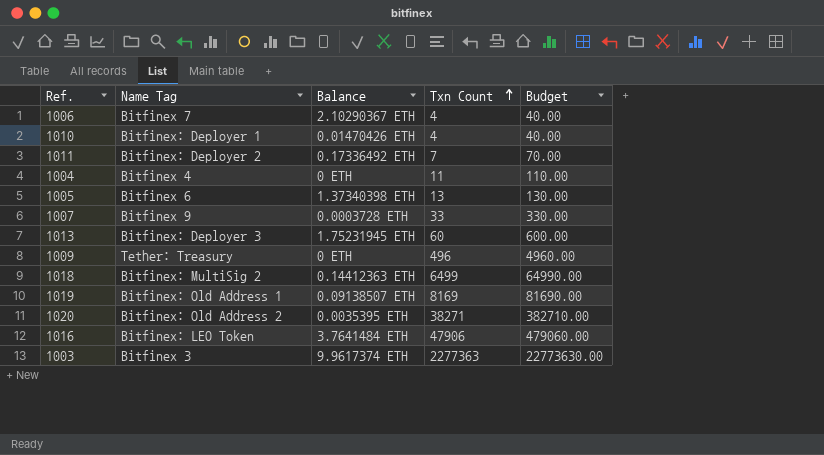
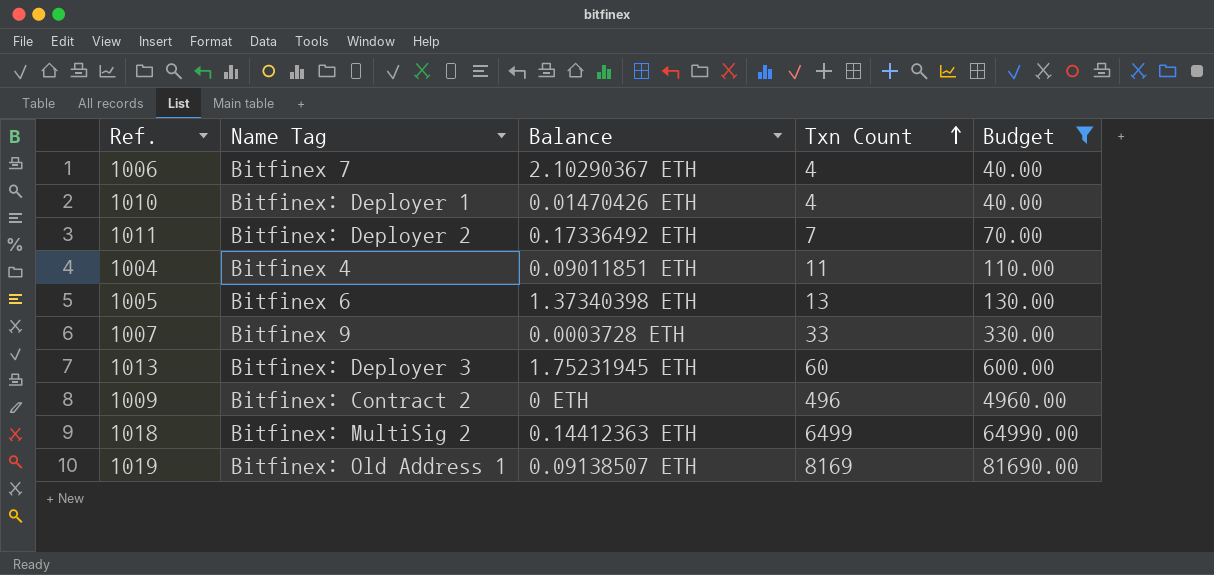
filter: none -> Budget <= 81690.00
1004 | Balance: 0 ETH -> 0.09011851 ETH
1009 | Name Tag: Tether: Treasury -> Bitfinex: Contract 2

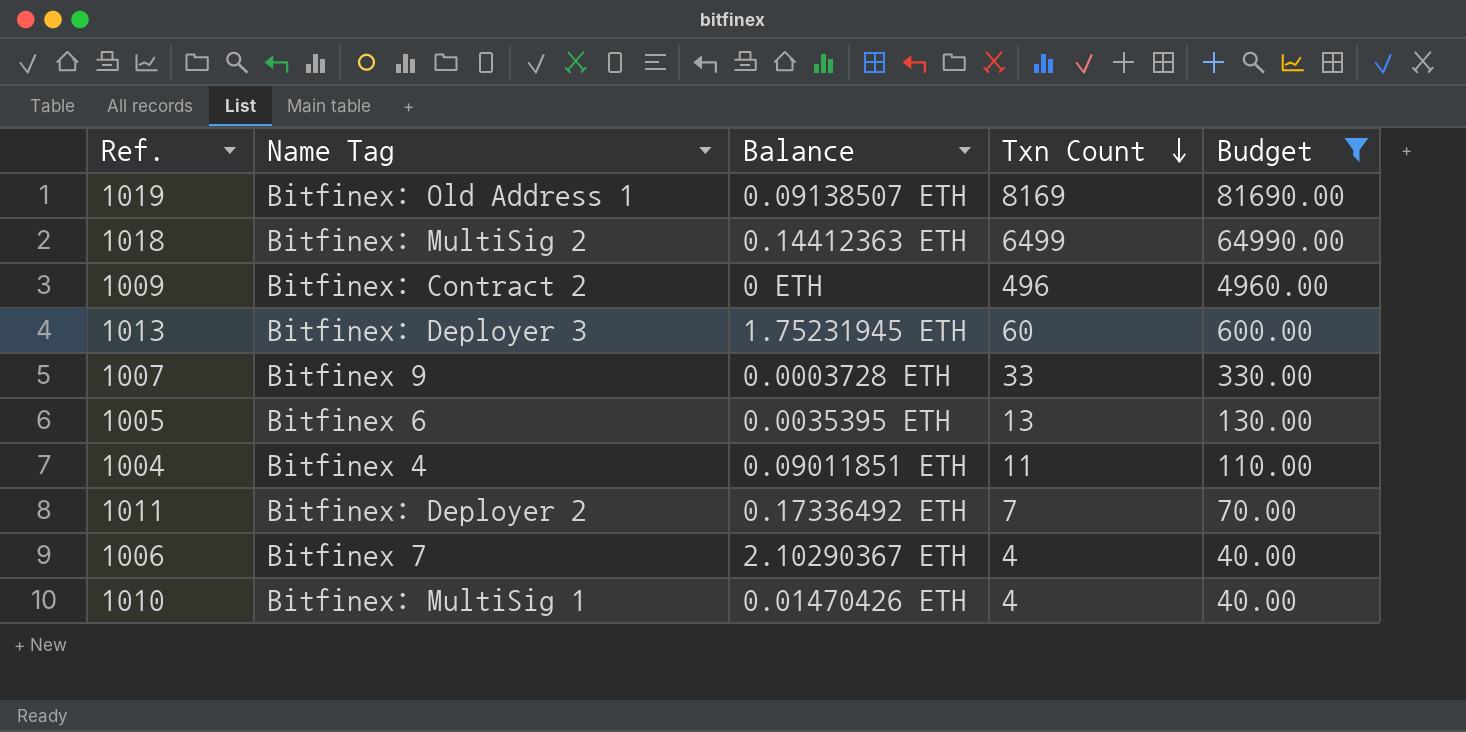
row order: Txn Count ascending -> Txn Count descending
1005 | Balance: 1.37340398 ETH -> 0.0035395 ETH
1010 | Name Tag: Bitfinex: Deployer 1 -> Bitfinex: MultiSig 1

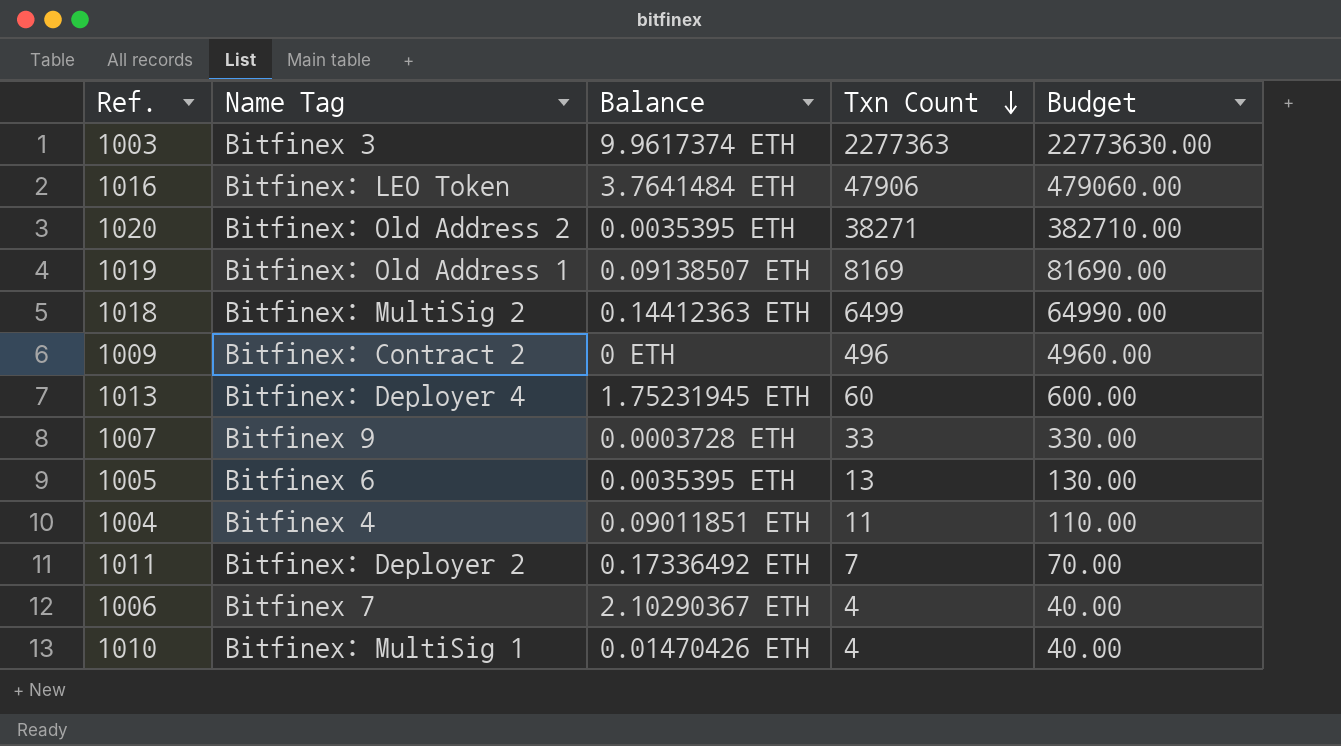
filter: Budget <= 81690.00 -> none
1013 | Name Tag: Bitfinex: Deployer 3 -> Bitfinex: Deployer 4

